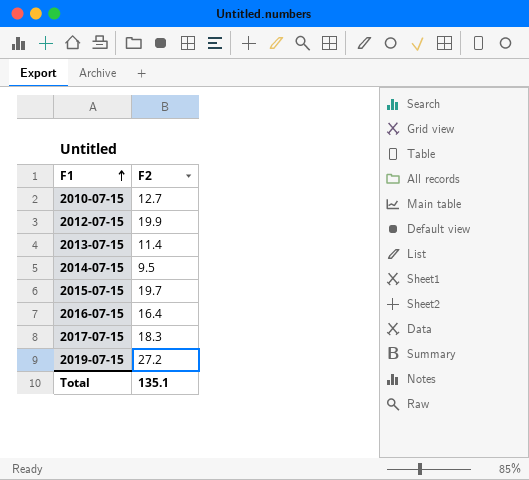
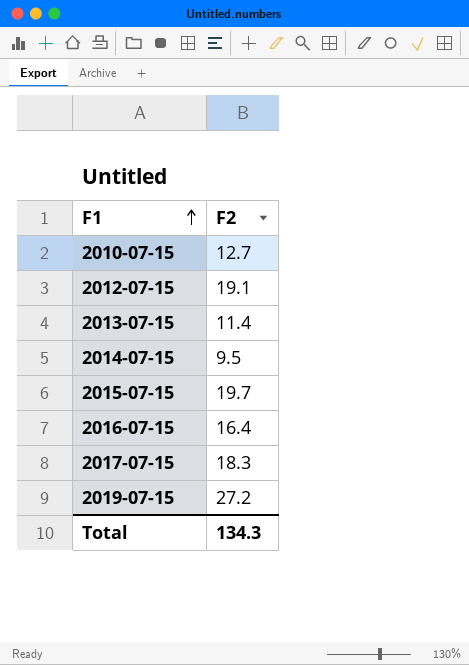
2012-07-15 | F2: 19.9 -> 19.1
Total | F2: 135.1 -> 134.3

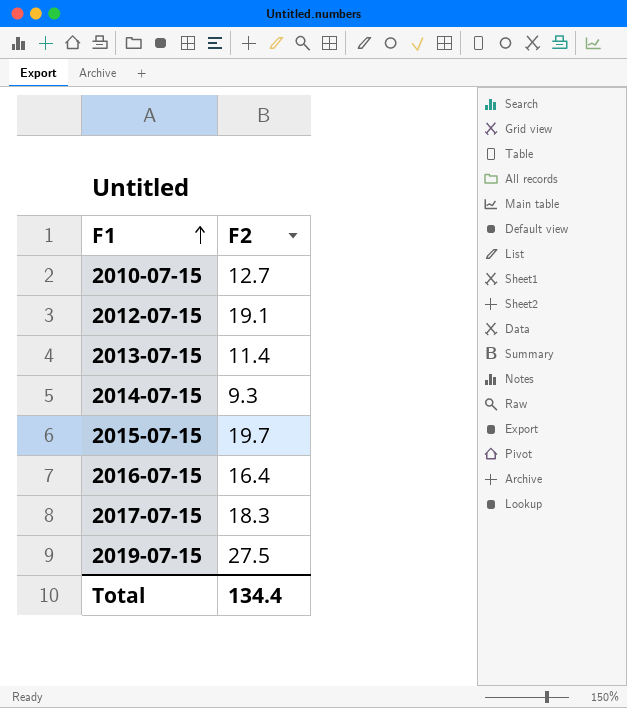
2014-07-15 | F2: 9.5 -> 9.3
2019-07-15 | F2: 27.2 -> 27.5
Total | F2: 134.3 -> 134.4

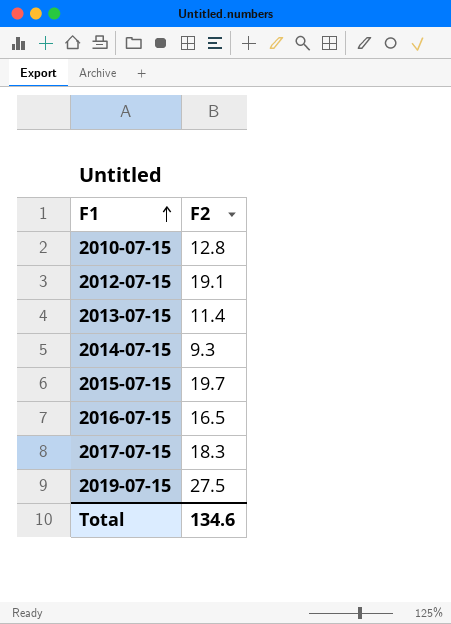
2010-07-15 | F2: 12.7 -> 12.8
2016-07-15 | F2: 16.4 -> 16.5
Total | F2: 134.4 -> 134.6

